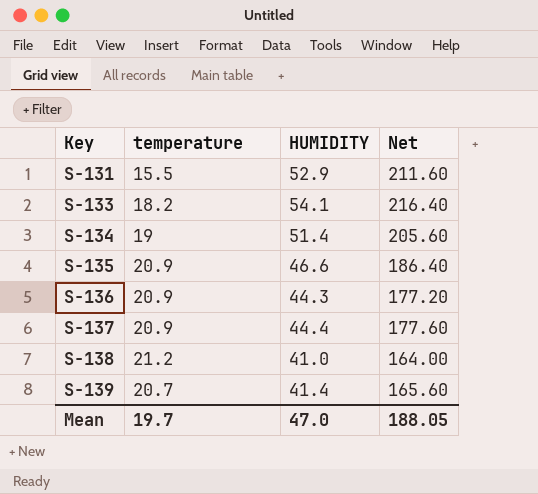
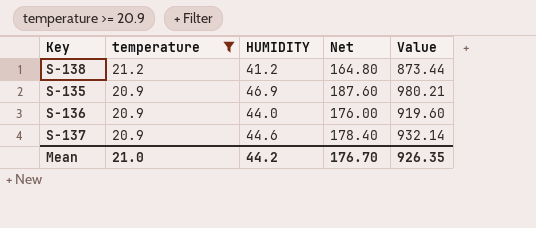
filter: none -> temperature >= 20.9
row order: Key ascending -> temperature descending
column Value | formula: none -> [temperature] * [HUMIDITY]
S-138 | HUMIDITY: 41.0 -> 41.2
S-138 | Net: 164.00 -> 164.80
S-135 | HUMIDITY: 46.6 -> 46.9
S-135 | Net: 186.40 -> 187.60
S-136 | HUMIDITY: 44.3 -> 44.0
S-136 | Net: 177.20 -> 176.00
S-137 | HUMIDITY: 44.4 -> 44.6
S-137 | Net: 177.60 -> 178.40
Mean | temperature: 19.7 -> 21.0
Mean | HUMIDITY: 47.0 -> 44.2
Mean | Net: 188.05 -> 176.70

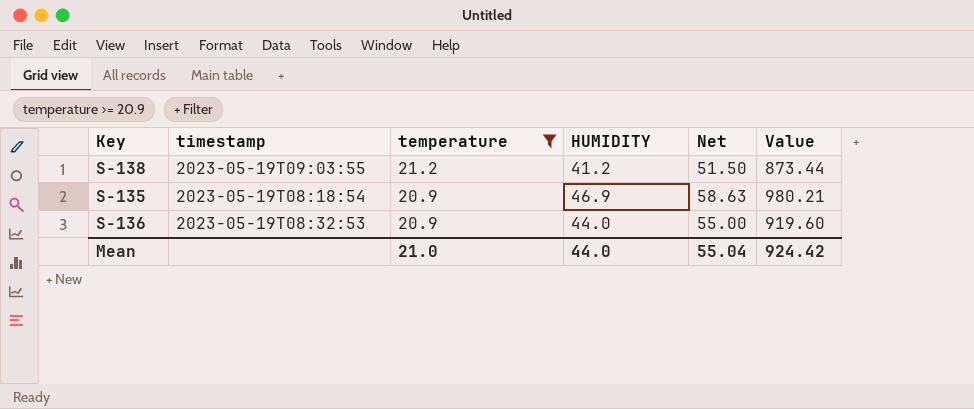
column timestamp | position: none -> 2
column Net | formula: [HUMIDITY] * 4 -> [HUMIDITY] * 1.25
row S-137: 20.9 | 44.6 | 178.40 | 932.14 -> none
Mean | HUMIDITY: 44.2 -> 44.0
Mean | Net: 176.70 -> 55.04
Mean | Value: 926.35 -> 924.42

